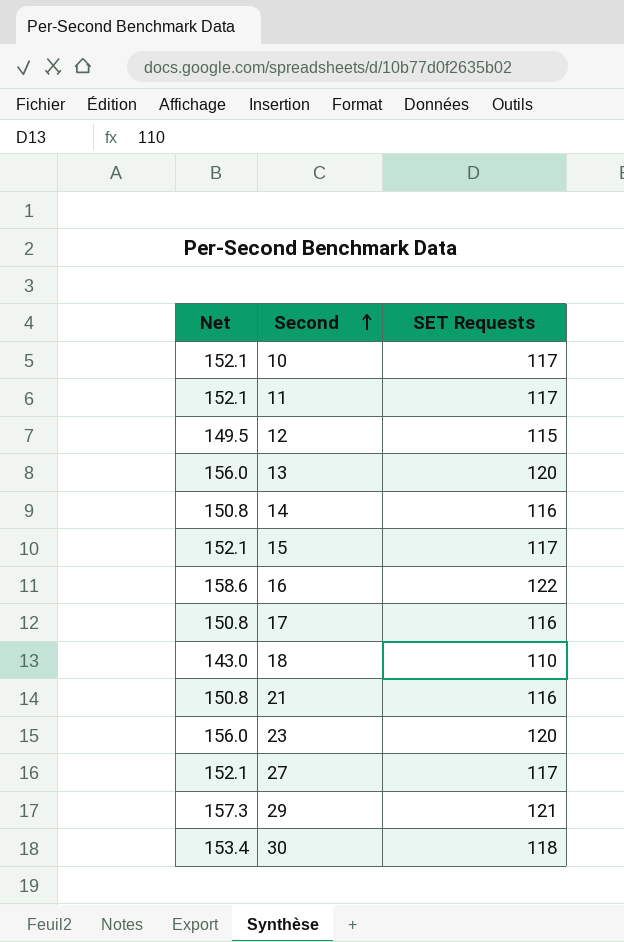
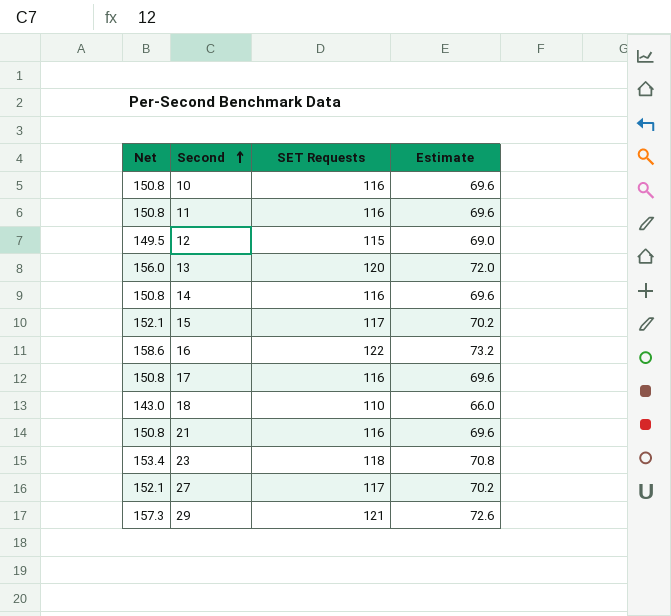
column Estimate | formula: none -> [SET Requests] * 0.6
row 30: 153.4 | 118 -> none
10 | Net: 152.1 -> 150.8
10 | SET Requests: 117 -> 116
11 | Net: 152.1 -> 150.8
11 | SET Requests: 117 -> 116
23 | Net: 156.0 -> 153.4
23 | SET Requests: 120 -> 118

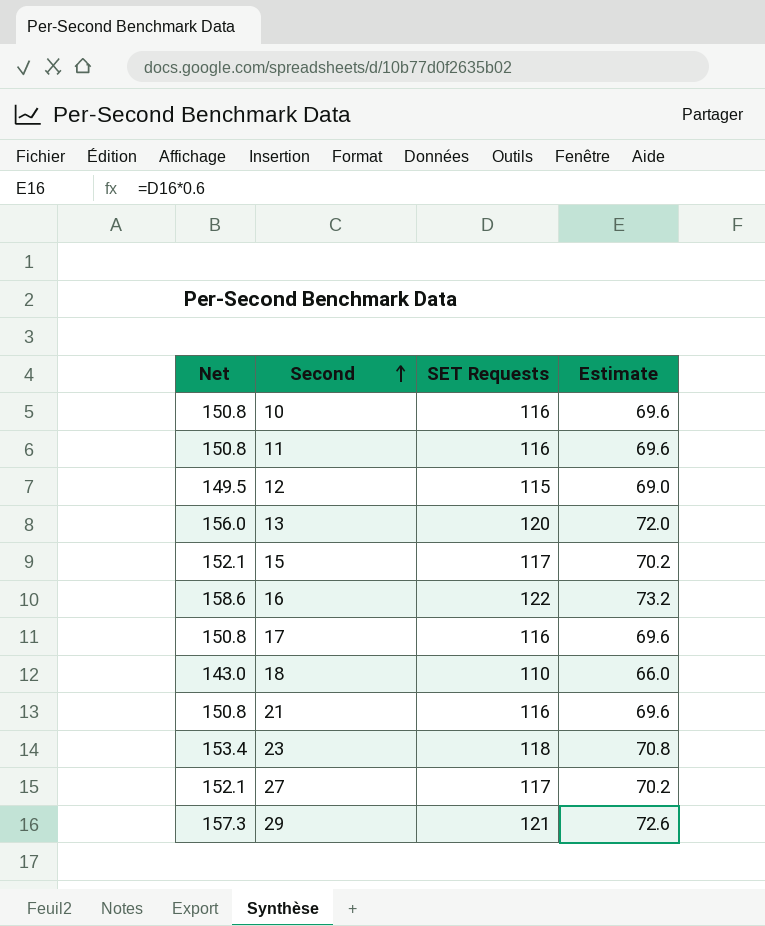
row 14: 150.8 | 116 | 69.6 -> none

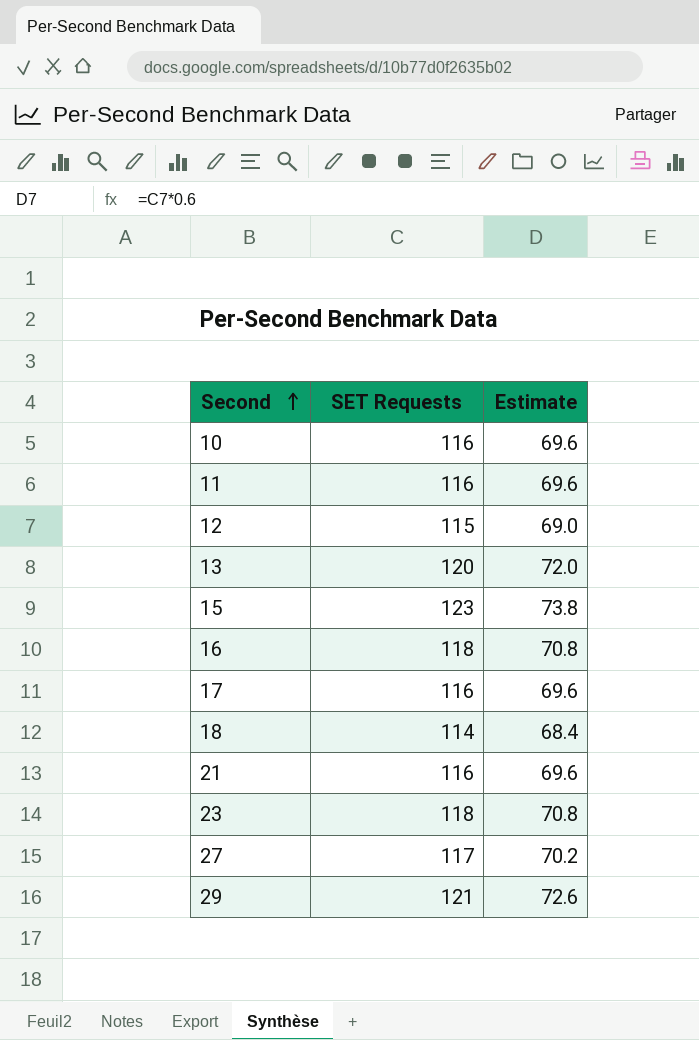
column Net | formula: [SET Requests] * 1.3 -> none
15 | SET Requests: 117 -> 123
15 | Estimate: 70.2 -> 73.8
16 | SET Requests: 122 -> 118
16 | Estimate: 73.2 -> 70.8
18 | SET Requests: 110 -> 114
18 | Estimate: 66.0 -> 68.4

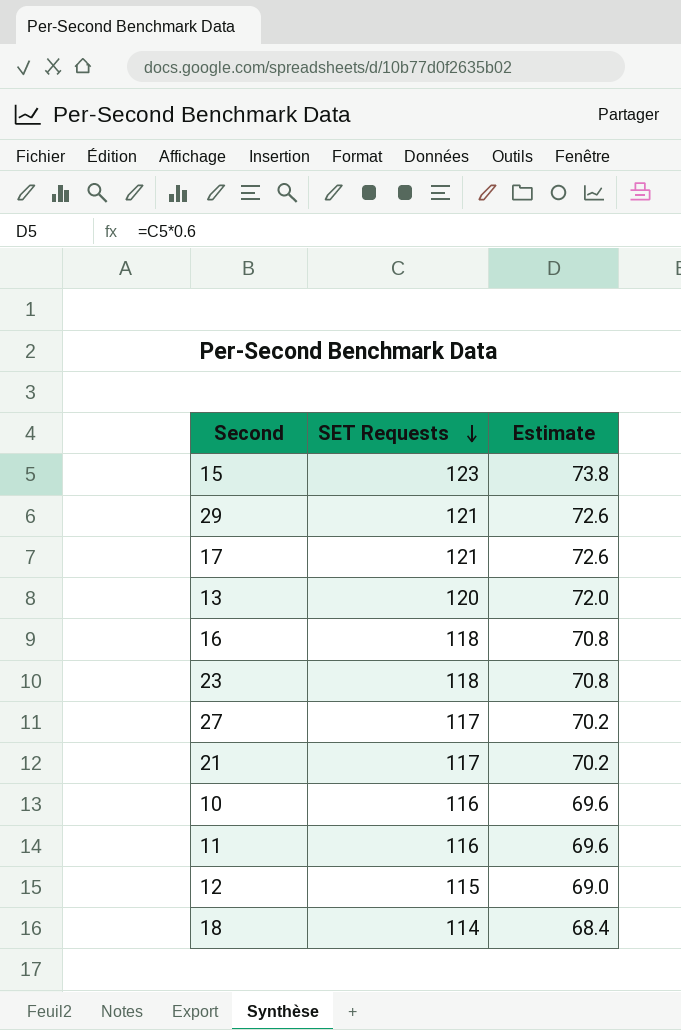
row order: Second ascending -> SET Requests descending
17 | SET Requests: 116 -> 121
17 | Estimate: 69.6 -> 72.6
21 | SET Requests: 116 -> 117
21 | Estimate: 69.6 -> 70.2

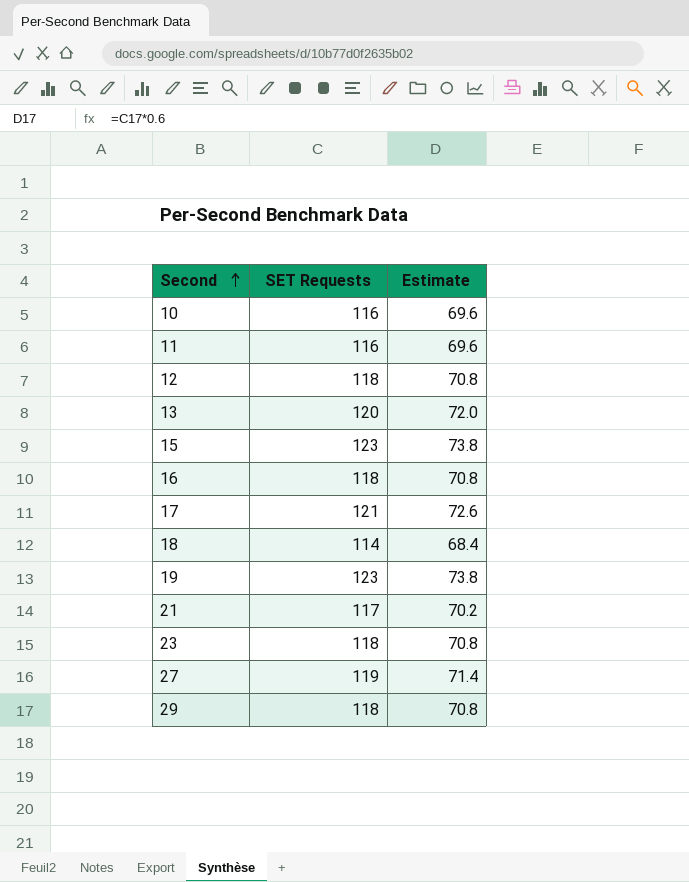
row order: SET Requests descending -> Second ascending
12 | SET Requests: 115 -> 118
12 | Estimate: 69.0 -> 70.8
row 19: none -> 123 | 73.8
27 | SET Requests: 117 -> 119
27 | Estimate: 70.2 -> 71.4
29 | SET Requests: 121 -> 118
29 | Estimate: 72.6 -> 70.8

